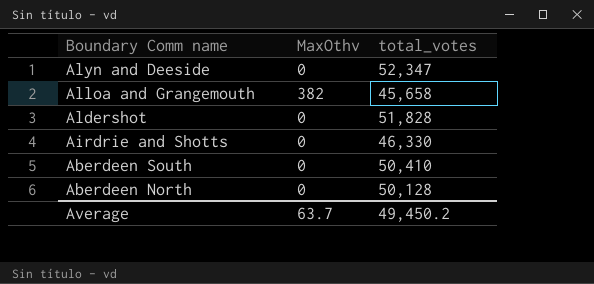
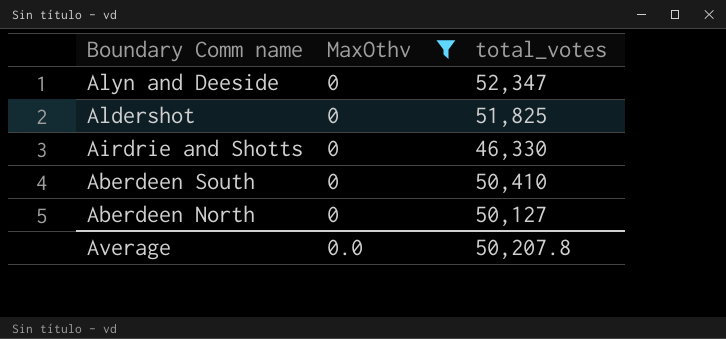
filter: none -> MaxOthv = 0
Aldershot | total_votes: 51,828 -> 51,825
Aberdeen North | total_votes: 50,128 -> 50,127
Average | MaxOthv: 63.7 -> 0.0
Average | total_votes: 49,450.2 -> 50,207.8

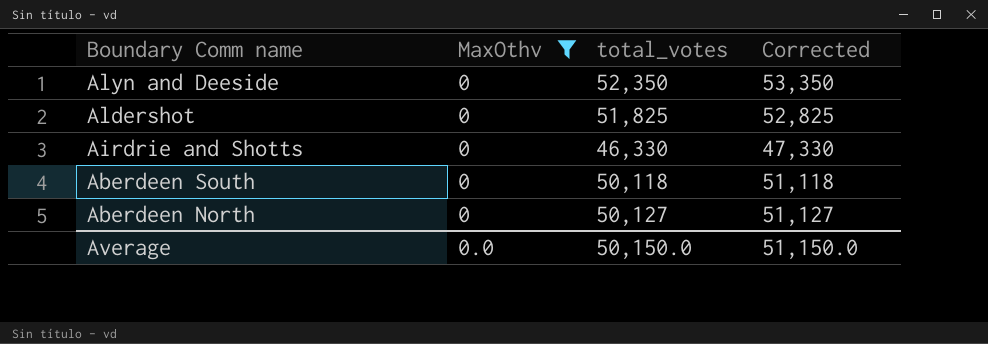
column Corrected | formula: none -> [total_votes] + 1000
Alyn and Deeside | total_votes: 52,347 -> 52,350
Aberdeen South | total_votes: 50,410 -> 50,118
Average | total_votes: 50,207.8 -> 50,150.0

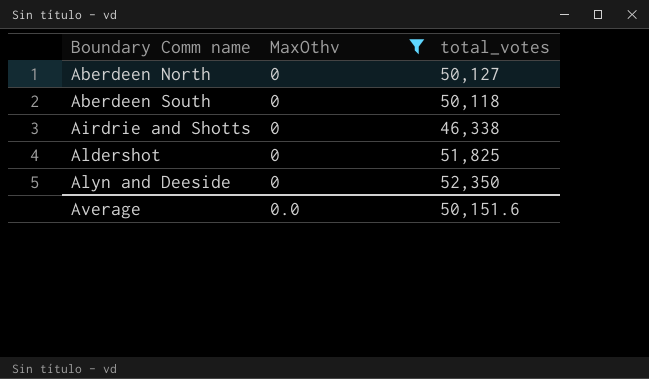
row order: Boundary Comm name descending -> Boundary Comm name ascending
column Corrected | formula: [total_votes] + 1000 -> none
Airdrie and Shotts | total_votes: 46,330 -> 46,338
Average | total_votes: 50,150.0 -> 50,151.6

